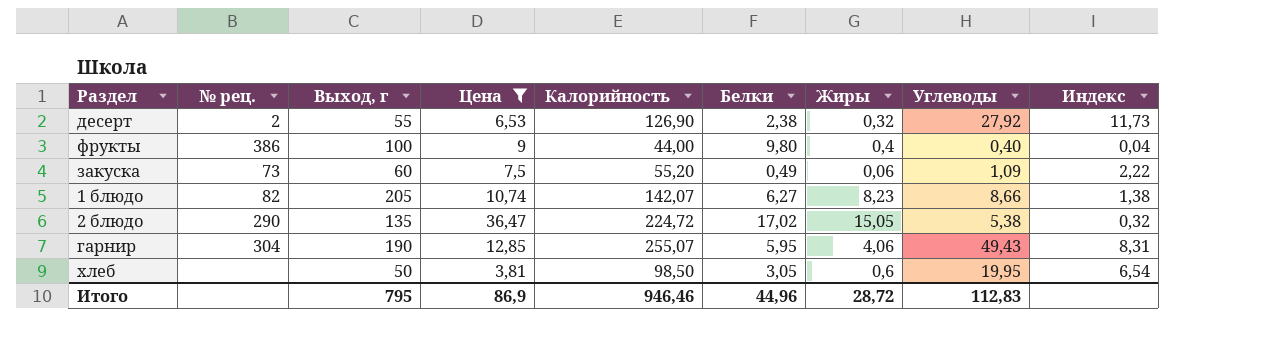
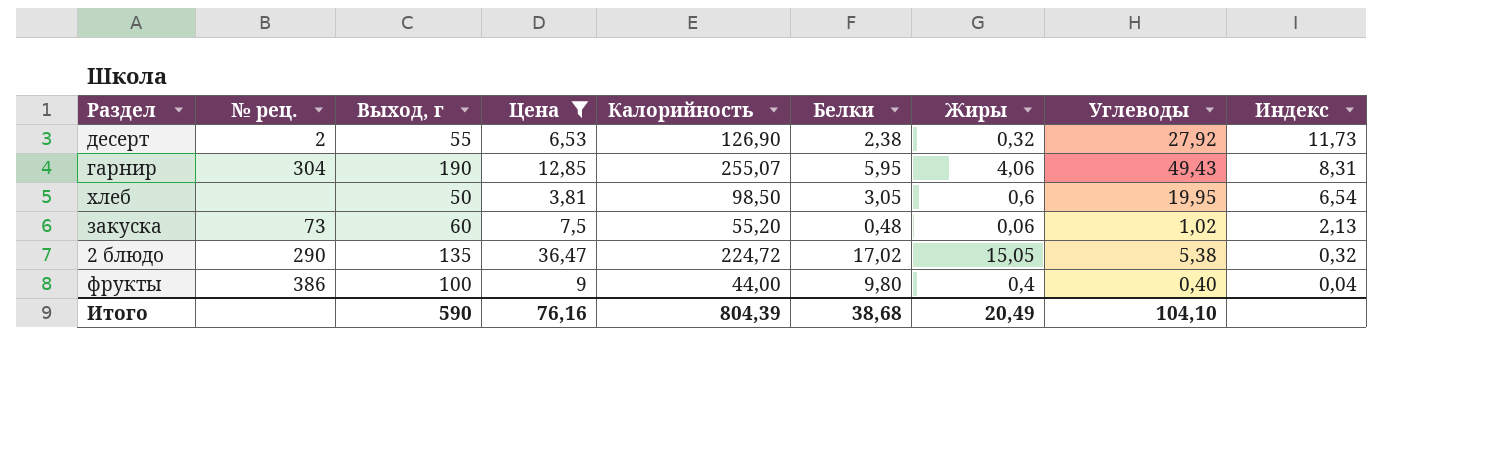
row order: none -> Индекс descending
row 1 блюдо: 82 | 205 | 10,74 | 142,07 | 6,27 | 8,23 | 8,66 | 1,38 -> none
закуска | Белки: 0,49 -> 0,48
закуска | Углеводы: 1,09 -> 1,02
закуска | Индекс: 2,22 -> 2,13
Итого | Выход, г: 795 -> 590
Итого | Цена: 86,9 -> 76,16
Итого | Калорийность: 946,46 -> 804,39
Итого | Белки: 44,96 -> 38,68
Итого | Жиры: 28,72 -> 20,49
Итого | Углеводы: 112,83 -> 104,10

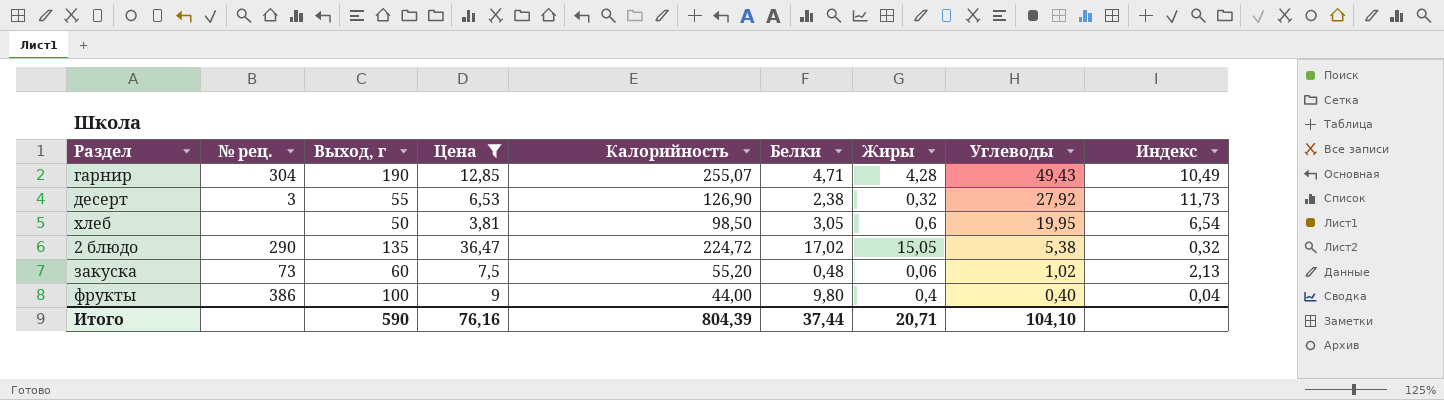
row order: Индекс descending -> Углеводы descending
гарнир | Белки: 5,95 -> 4,71
гарнир | Жиры: 4,06 -> 4,28
гарнир | Индекс: 8,31 -> 10,49
десерт | № рец.: 2 -> 3
Итого | Белки: 38,68 -> 37,44
Итого | Жиры: 20,49 -> 20,71

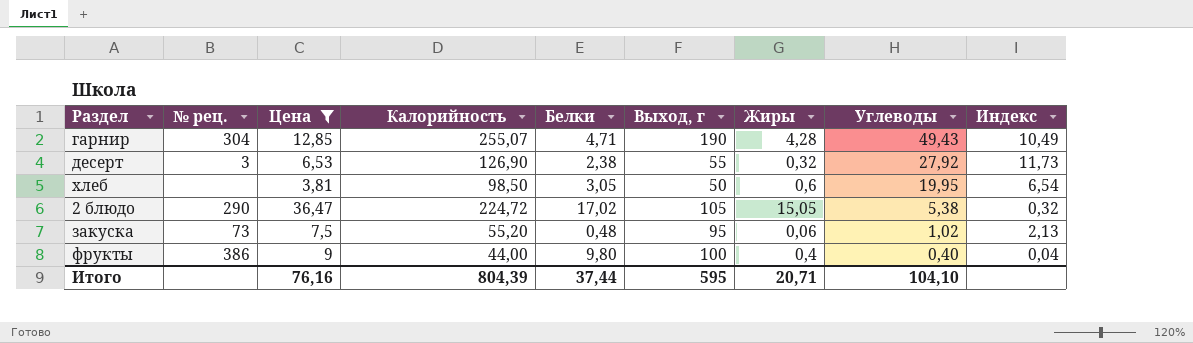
column Выход, г | position: 3 -> 6
2 блюдо | Выход, г: 135 -> 105
закуска | Выход, г: 60 -> 95
Итого | Выход, г: 590 -> 595

